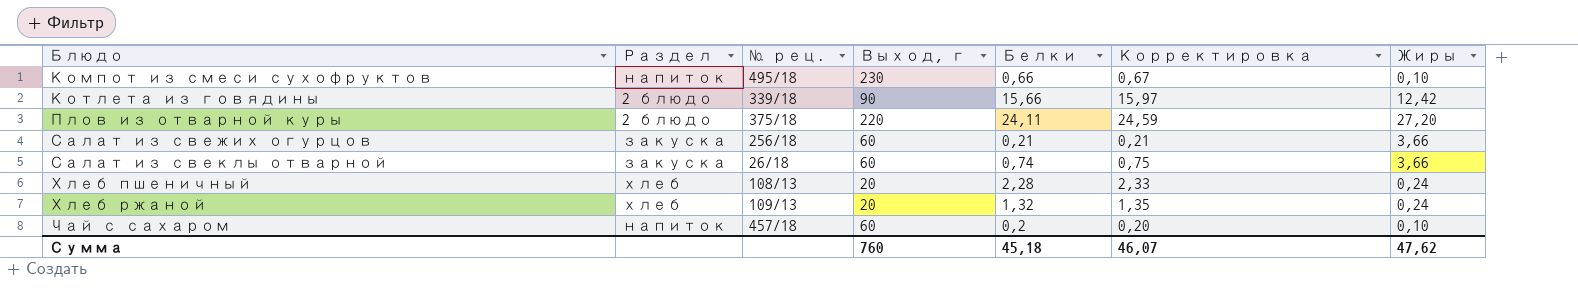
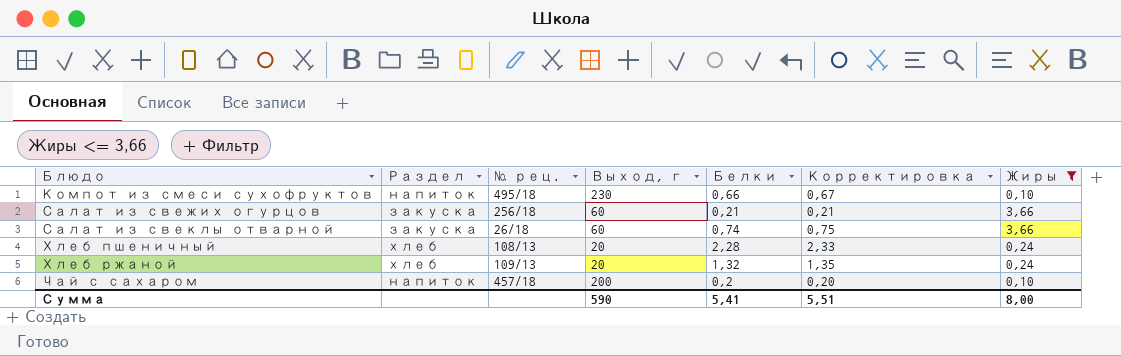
filter: none -> Жиры <= 3,66
Чай с сахаром | Выход, г: 60 -> 200
Сумма | Выход, г: 760 -> 590
Сумма | Белки: 45,18 -> 5,41
Сумма | Корректировка: 46,07 -> 5,51
Сумма | Жиры: 47,62 -> 8,00

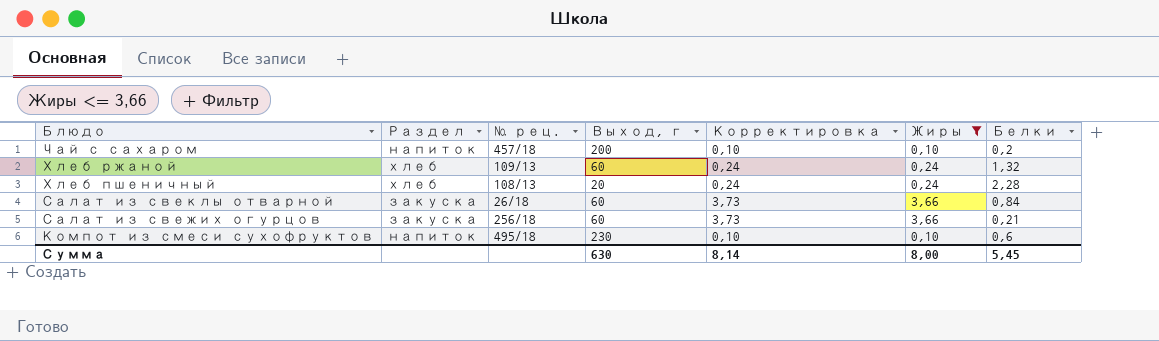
row order: Блюдо ascending -> Блюдо descending
column Корректировка | formula: [Белки] * 1,02 -> [Жиры] * 1,02
column Белки | position: 5 -> 7
Хлеб ржаной | Выход, г: 20 -> 60
Салат из свеклы отварной | Белки: 0,74 -> 0,84
Компот из смеси сухофруктов | Белки: 0,66 -> 0,6
Сумма | Выход, г: 590 -> 630
Сумма | Корректировка: 5,51 -> 8,14
Сумма | Белки: 5,41 -> 5,45

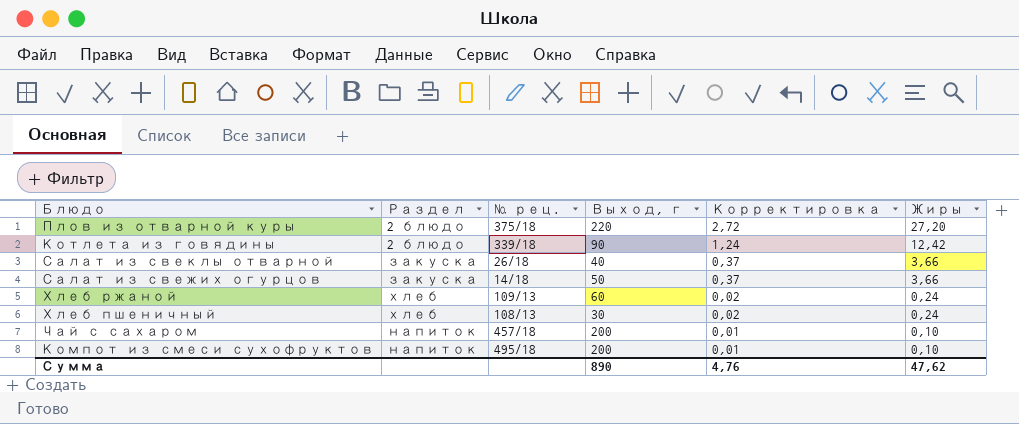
filter: Жиры <= 3,66 -> none
row order: Блюдо descending -> Корректировка descending
column Белки | position: 7 -> none
column Корректировка | formula: [Жиры] * 1,02 -> [Жиры] * 0,1
Салат из свеклы отварной | Выход, г: 60 -> 40
Салат из свежих огурцов | № рец.: 256/18 -> 14/18
Салат из свежих огурцов | Выход, г: 60 -> 50
Хлеб пшеничный | Выход, г: 20 -> 30
Компот из смеси сухофруктов | Выход, г: 230 -> 200
Сумма | Выход, г: 630 -> 890
Сумма | Корректировка: 8,14 -> 4,76
Сумма | Жиры: 8,00 -> 47,62

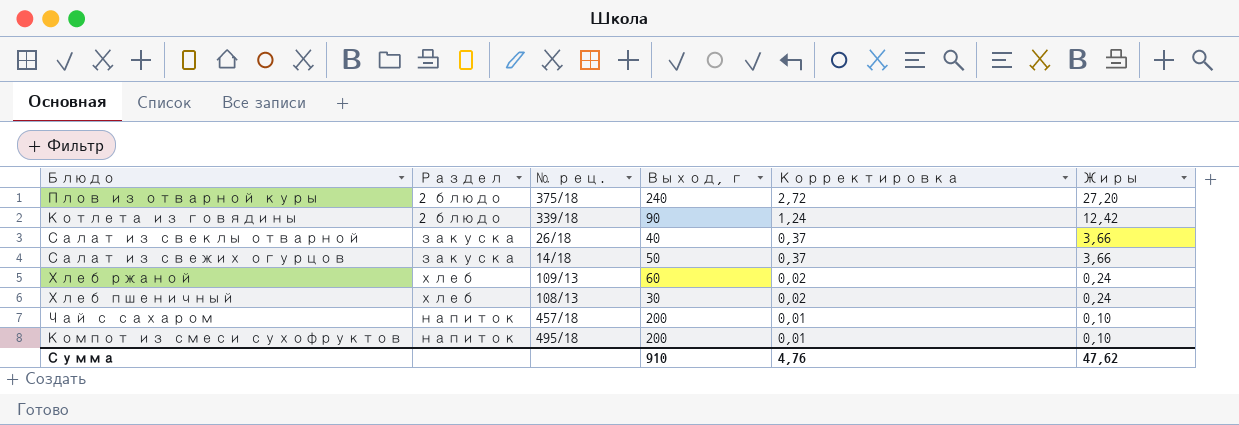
Плов из отварной куры | Выход, г: 220 -> 240
Сумма | Выход, г: 890 -> 910

